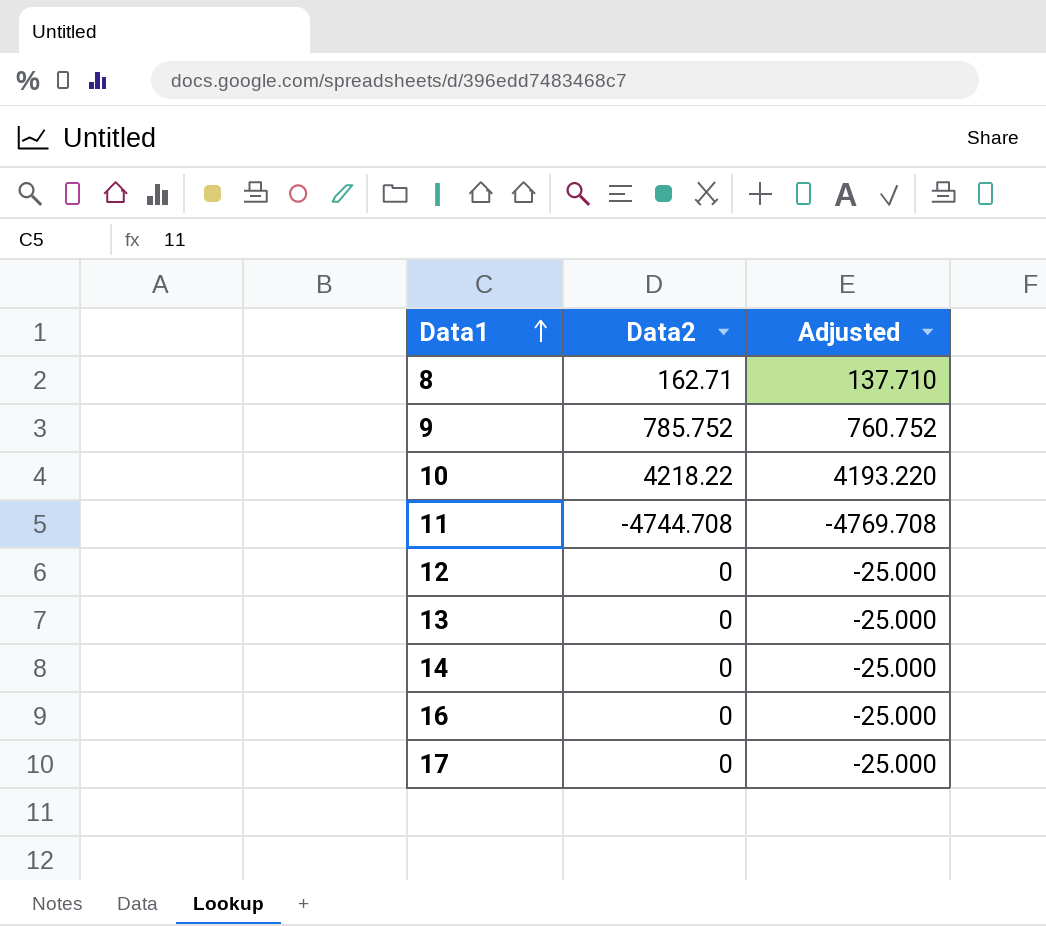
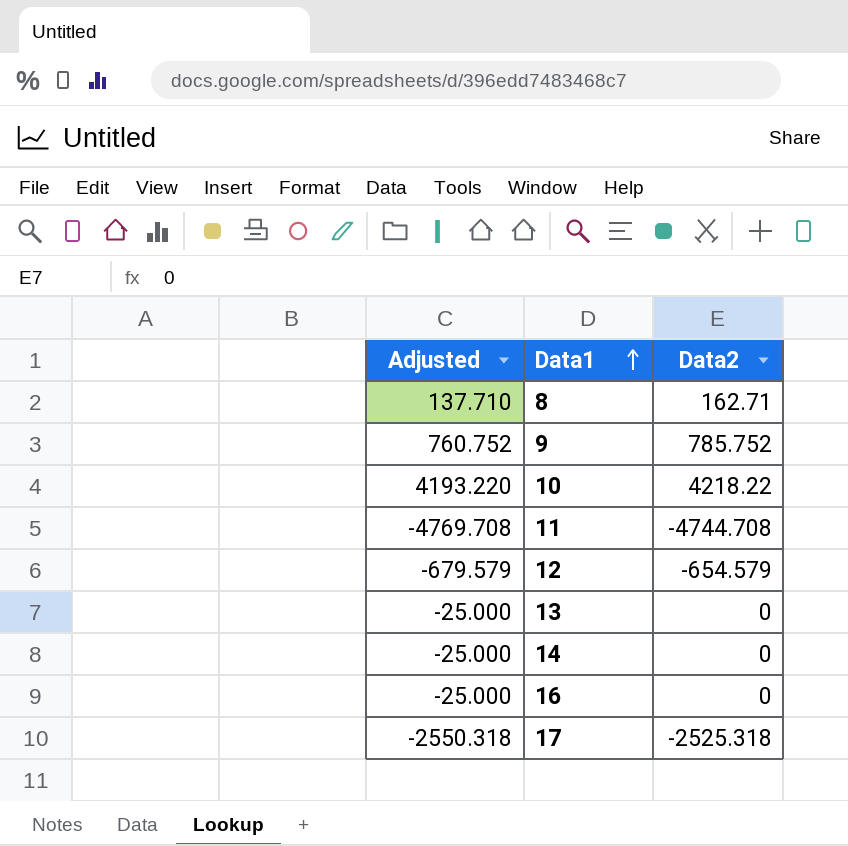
column Adjusted | position: 3 -> 1
12 | Adjusted: -25.000 -> -679.579
12 | Data2: 0 -> -654.579
17 | Adjusted: -25.000 -> -2550.318
17 | Data2: 0 -> -2525.318

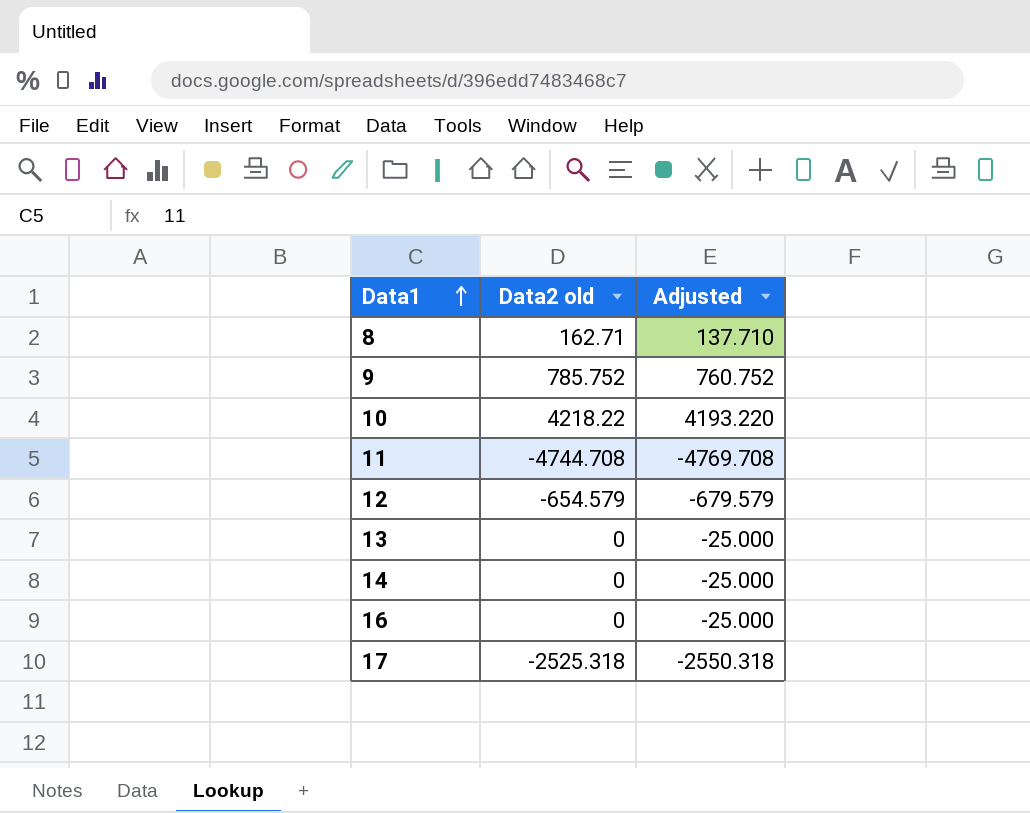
column name: Data2 -> Data2 old
column Adjusted | position: 1 -> 3

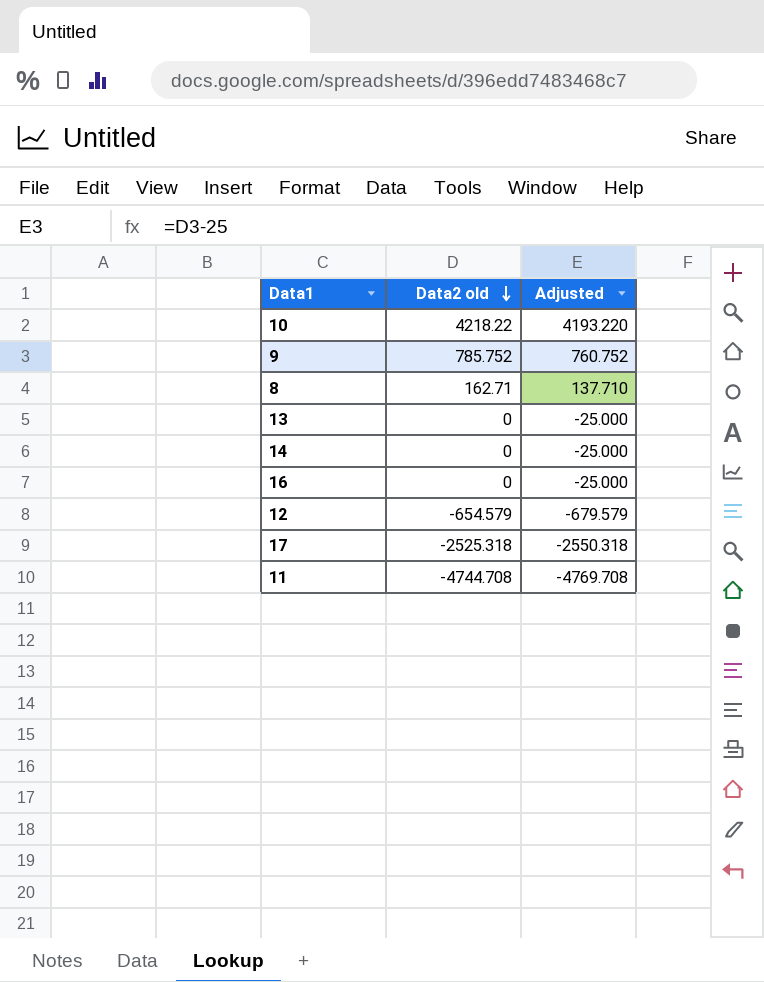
row order: Data1 ascending -> Data2 old descending

